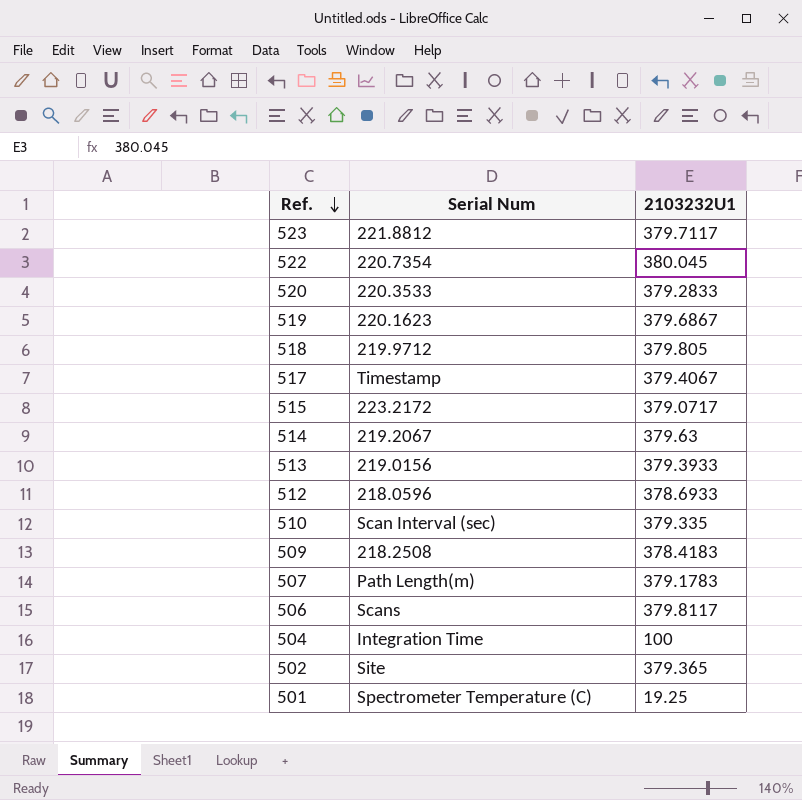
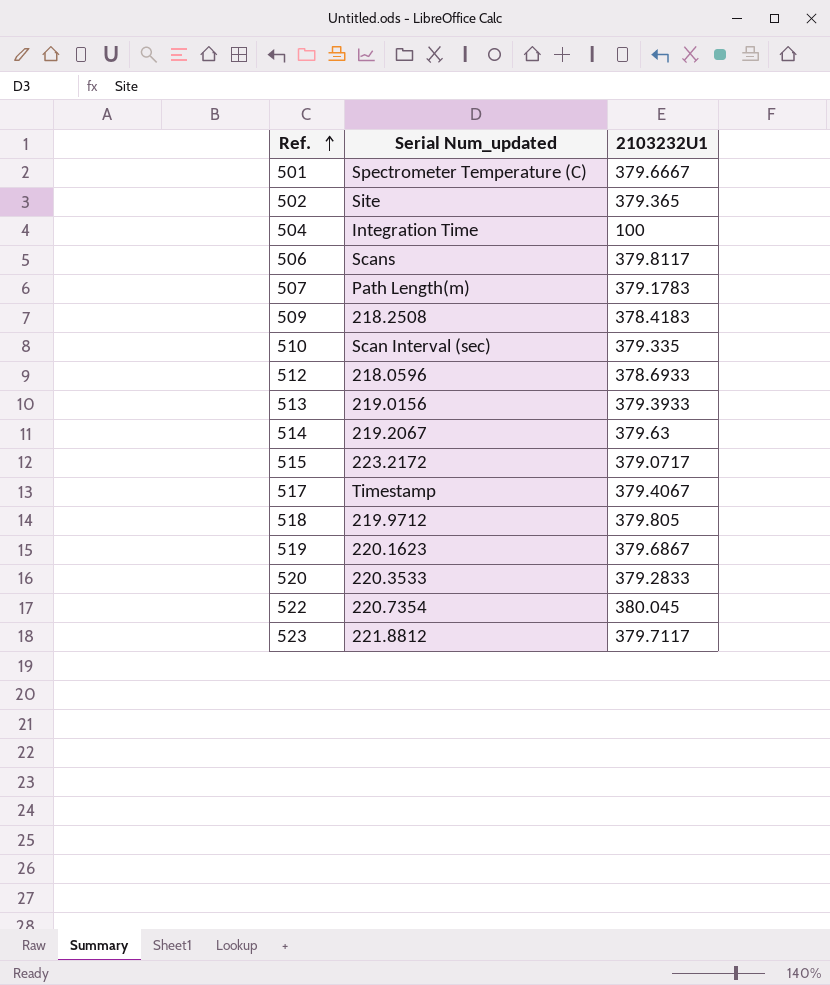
row order: Ref. descending -> Ref. ascending
column name: Serial Num -> Serial Num_updated
501 | 2103232U1: 19.25 -> 379.6667

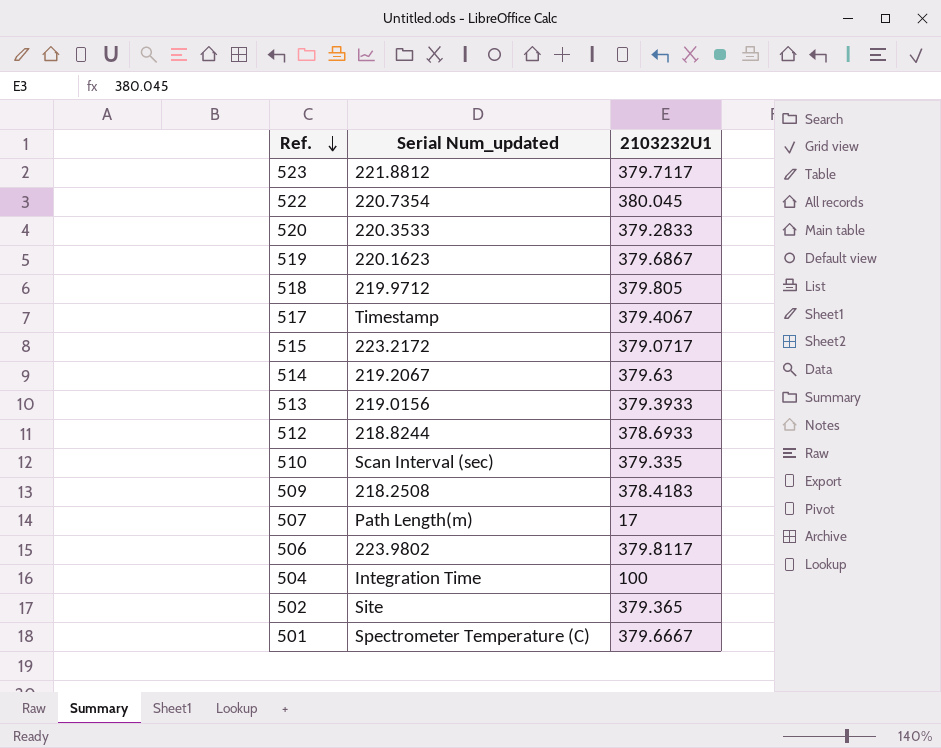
row order: Ref. ascending -> Ref. descending
512 | Serial Num_updated: 218.0596 -> 218.8244
507 | 2103232U1: 379.1783 -> 17
506 | Serial Num_updated: Scans -> 223.9802

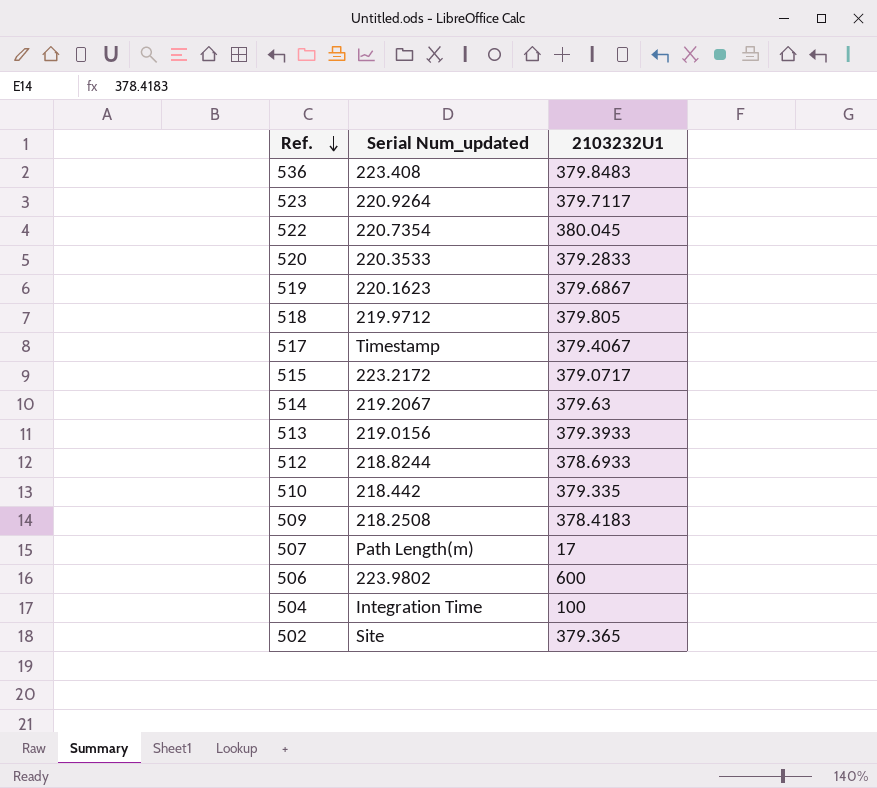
row 501: Spectrometer Temperature (C) | 379.6667 -> none
row 536: none -> 223.408 | 379.8483
523 | Serial Num_updated: 221.8812 -> 220.9264
510 | Serial Num_updated: Scan Interval (sec) -> 218.442
506 | 2103232U1: 379.8117 -> 600

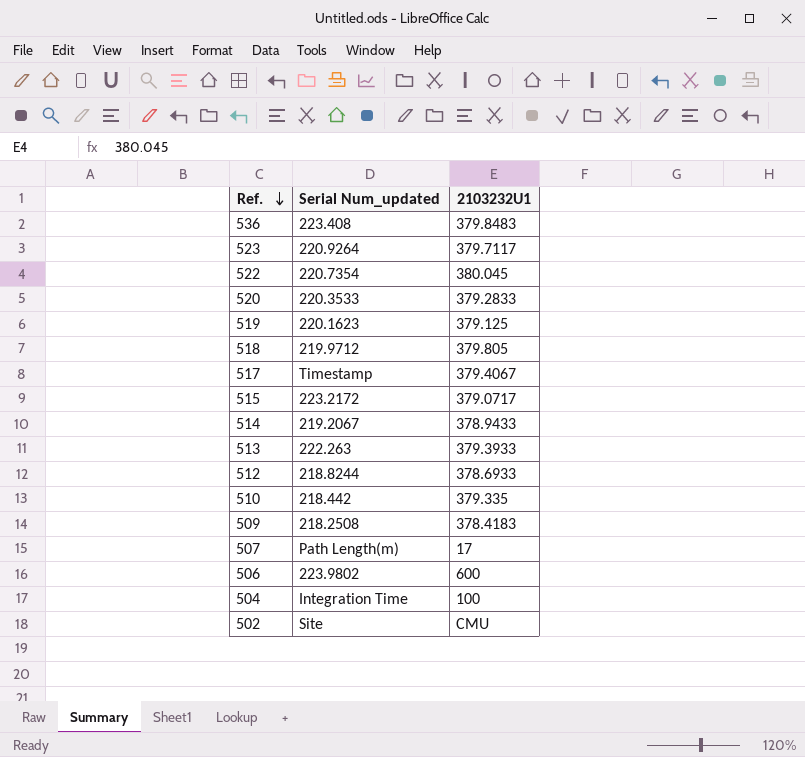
519 | 2103232U1: 379.6867 -> 379.125
514 | 2103232U1: 379.63 -> 378.9433
513 | Serial Num_updated: 219.0156 -> 222.263
502 | 2103232U1: 379.365 -> CMU

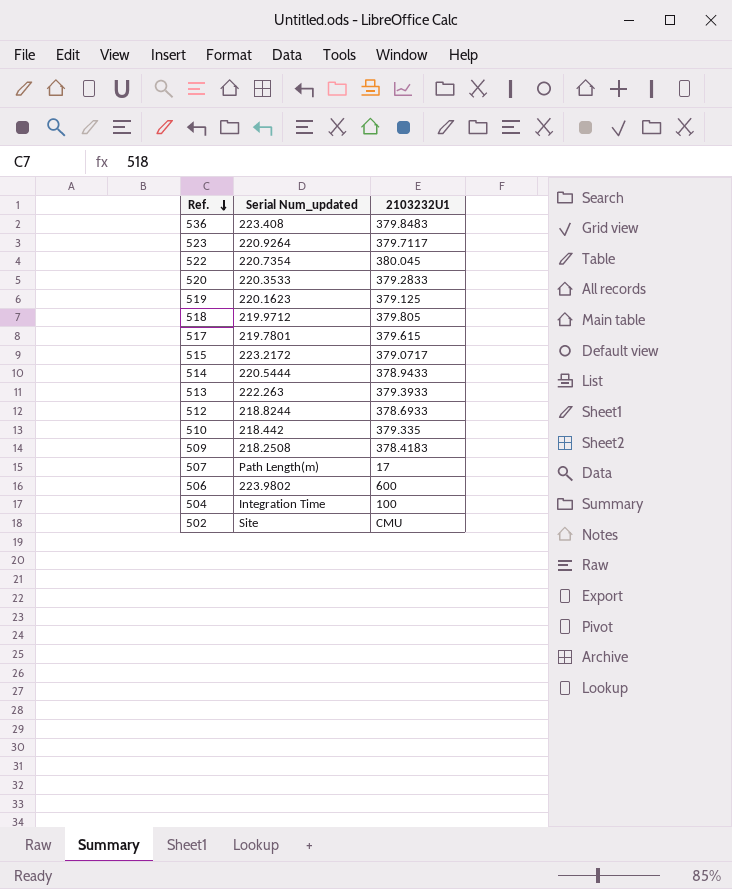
517 | Serial Num_updated: Timestamp -> 219.7801
517 | 2103232U1: 379.4067 -> 379.615
514 | Serial Num_updated: 219.2067 -> 220.5444

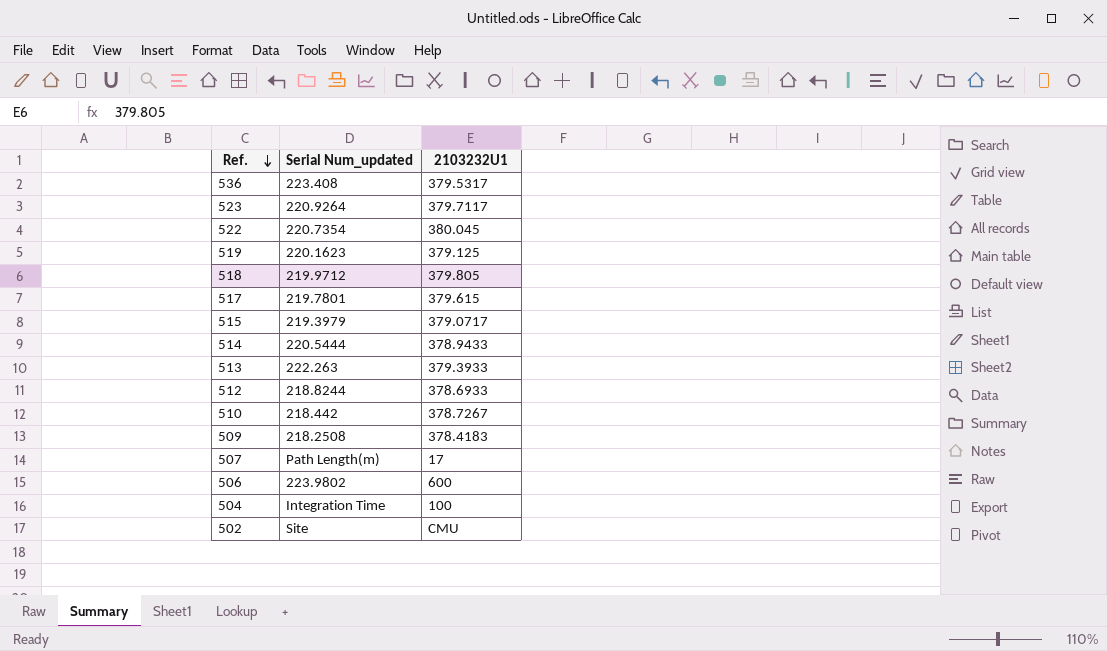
row 520: 220.3533 | 379.2833 -> none
536 | 2103232U1: 379.8483 -> 379.5317
515 | Serial Num_updated: 223.2172 -> 219.3979
510 | 2103232U1: 379.335 -> 378.7267

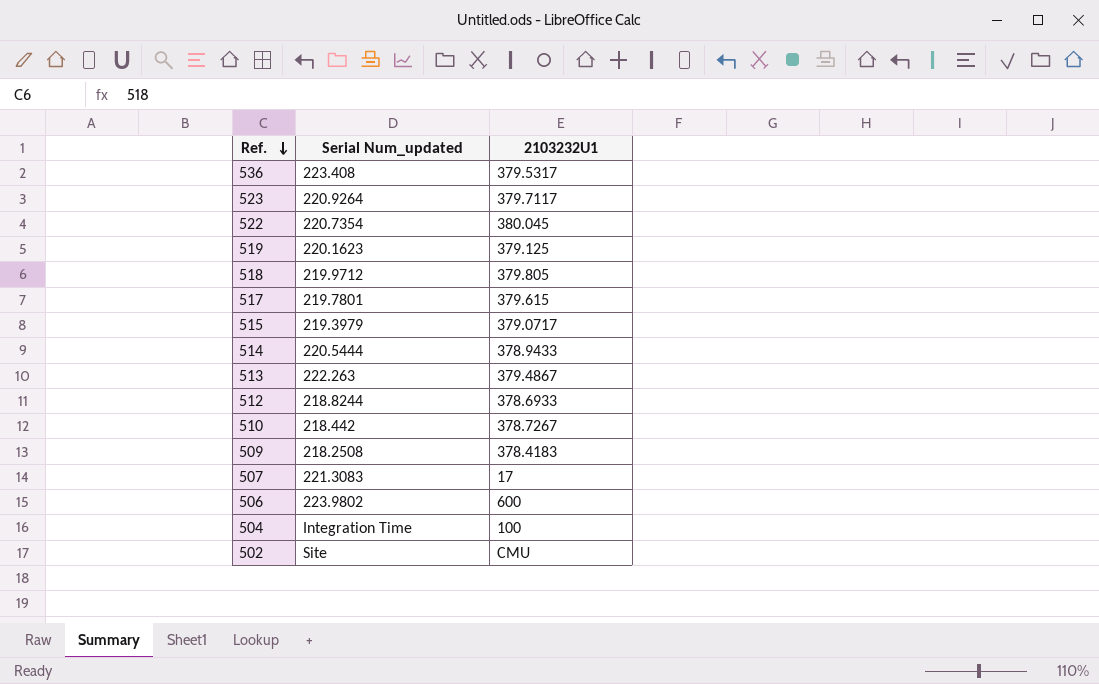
513 | 2103232U1: 379.3933 -> 379.4867
507 | Serial Num_updated: Path Length(m) -> 221.3083

